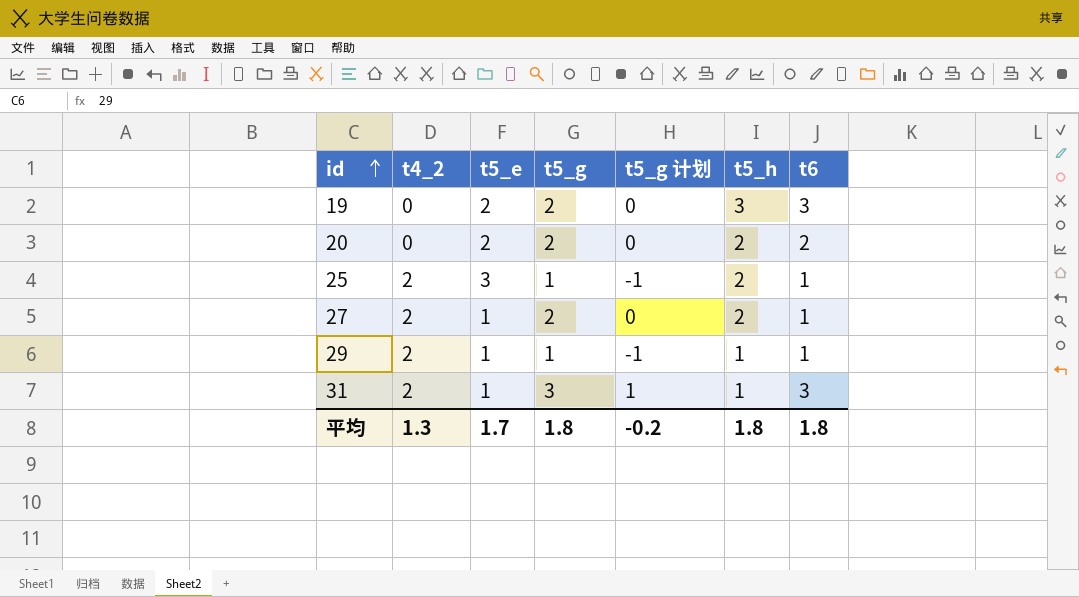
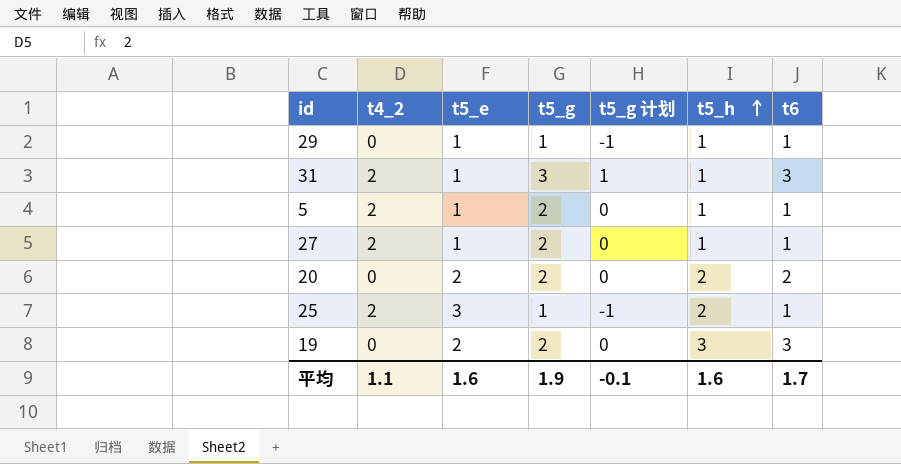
row order: id ascending -> t5_h ascending
29 | t4_2: 2 -> 0
row 5: none -> 2 | 1 | 2 | 0 | 1 | 1
27 | t5_h: 2 -> 1
平均 | t4_2: 1.3 -> 1.1
平均 | t5_e: 1.7 -> 1.6
平均 | t5_g: 1.8 -> 1.9
平均 | t5_g 计划: -0.2 -> -0.1
平均 | t5_h: 1.8 -> 1.6
平均 | t6: 1.8 -> 1.7

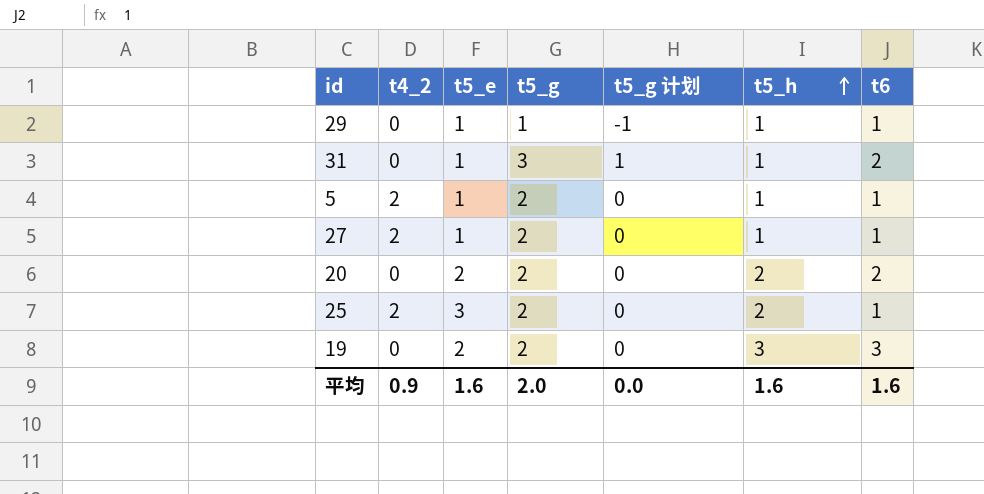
31 | t4_2: 2 -> 0
31 | t6: 3 -> 2
25 | t5_g: 1 -> 2
25 | t5_g 计划: -1 -> 0
平均 | t4_2: 1.1 -> 0.9
平均 | t5_g: 1.9 -> 2.0
平均 | t5_g 计划: -0.1 -> 0.0
平均 | t6: 1.7 -> 1.6

